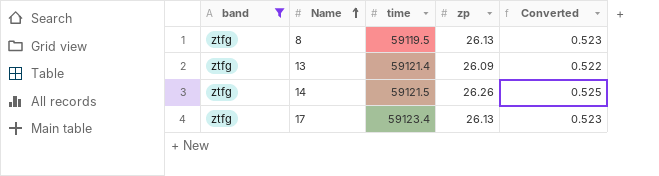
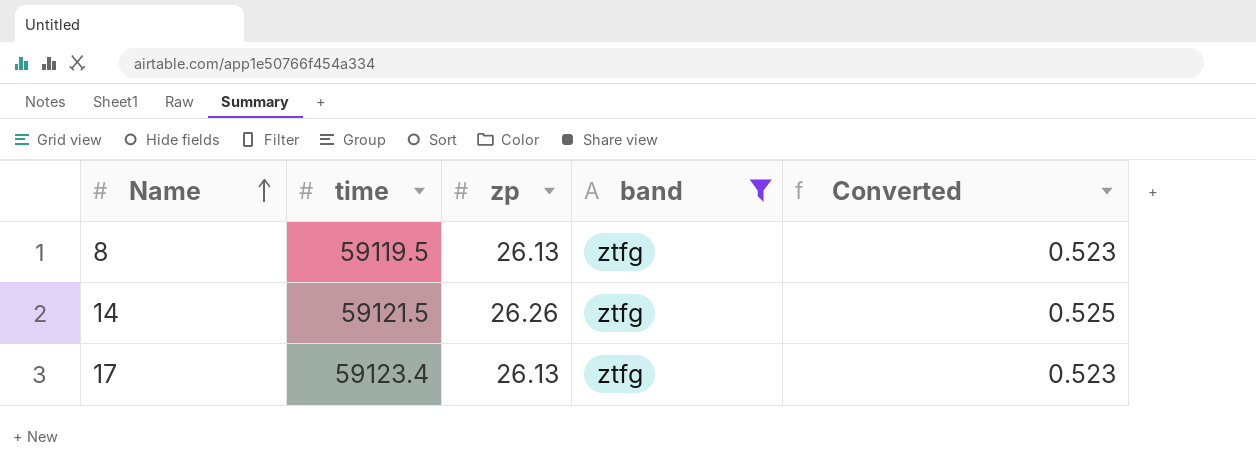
column band | position: 1 -> 4
row 13: ztfg | 59121.4 | 26.09 | 0.522 -> none

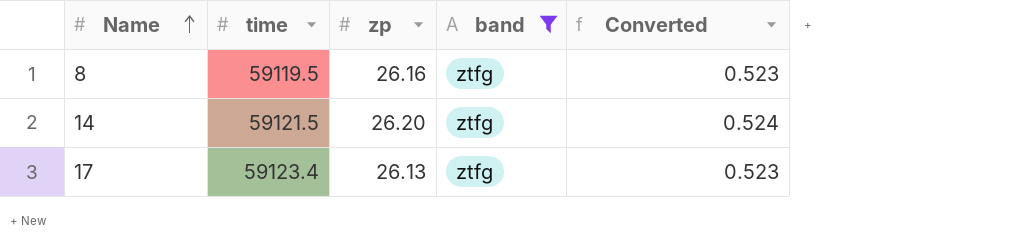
8 | zp: 26.13 -> 26.16
14 | zp: 26.26 -> 26.20
14 | Converted: 0.525 -> 0.524

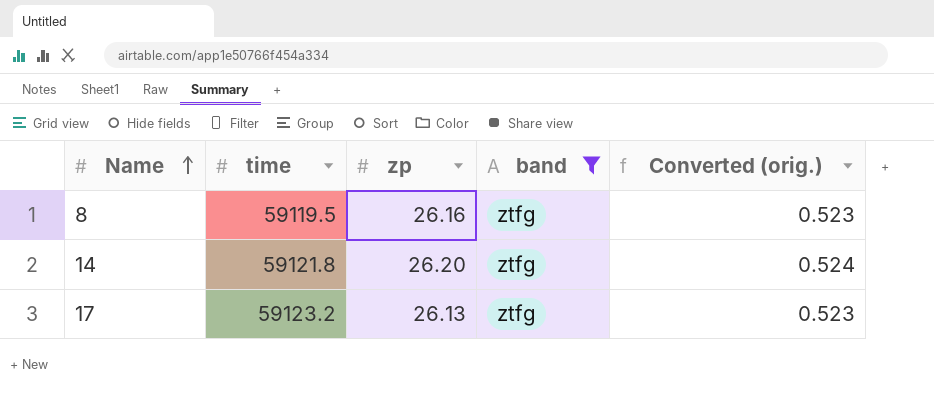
column name: Converted -> Converted (orig.)
14 | time: 59121.5 -> 59121.8
17 | time: 59123.4 -> 59123.2

